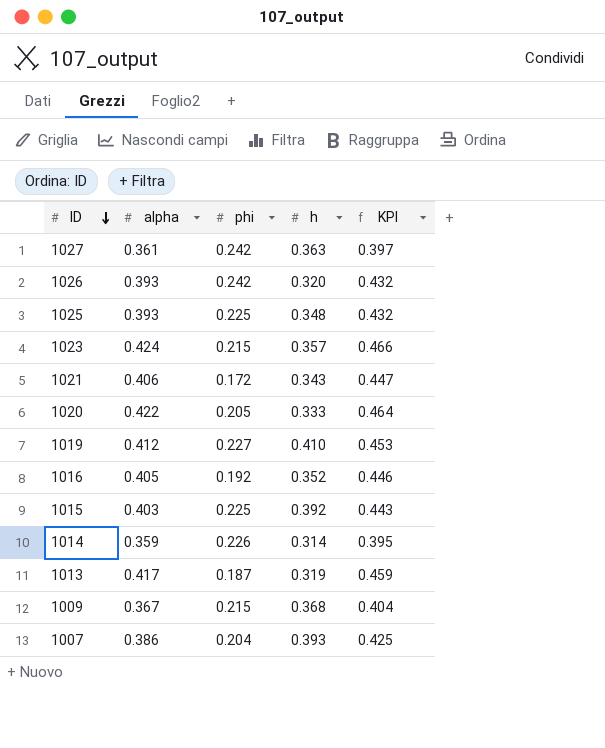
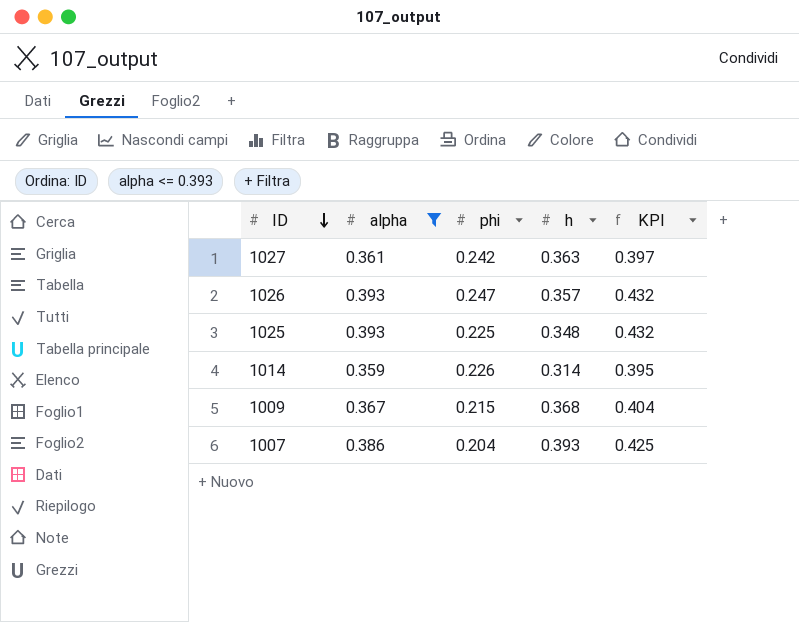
filter: none -> alpha <= 0.393
1026 | phi: 0.242 -> 0.247
1026 | h: 0.320 -> 0.357

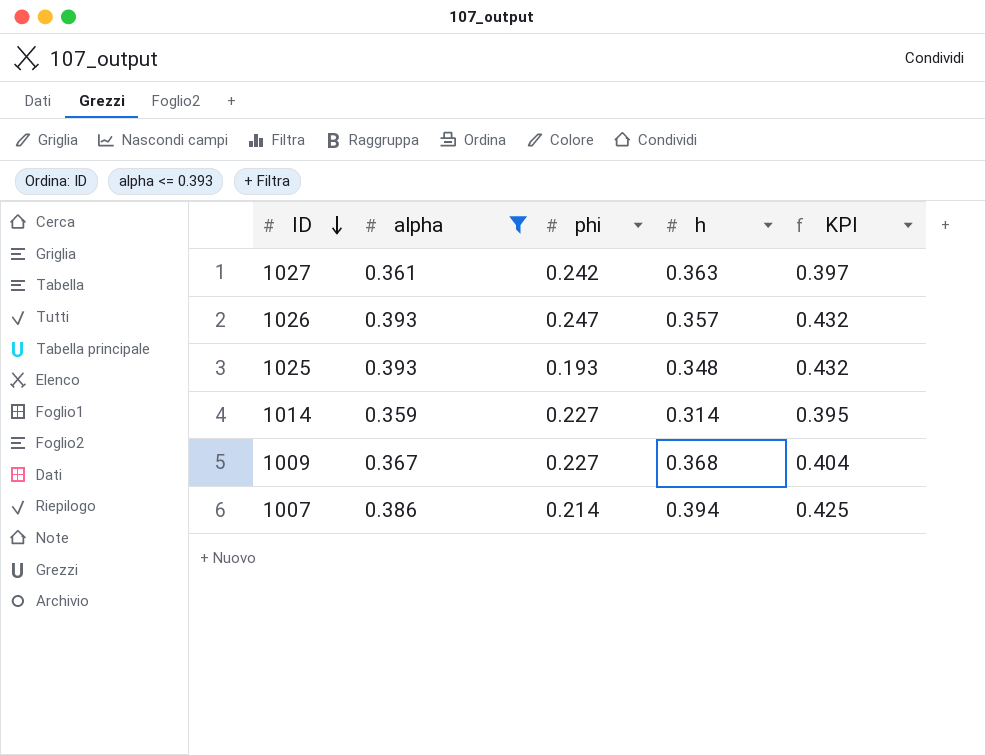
1025 | phi: 0.225 -> 0.193
1014 | phi: 0.226 -> 0.227
1009 | phi: 0.215 -> 0.227
1007 | phi: 0.204 -> 0.214
1007 | h: 0.393 -> 0.394

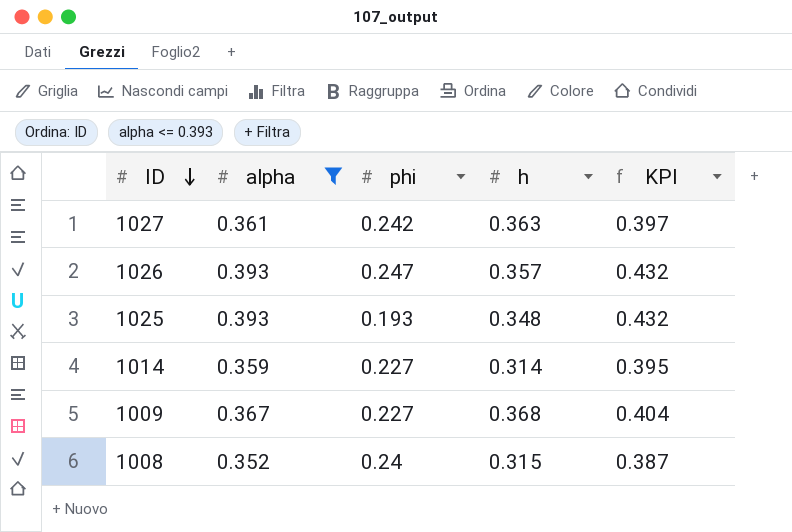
row 1007: 0.386 | 0.214 | 0.394 | 0.425 -> none
row 1008: none -> 0.352 | 0.24 | 0.315 | 0.387

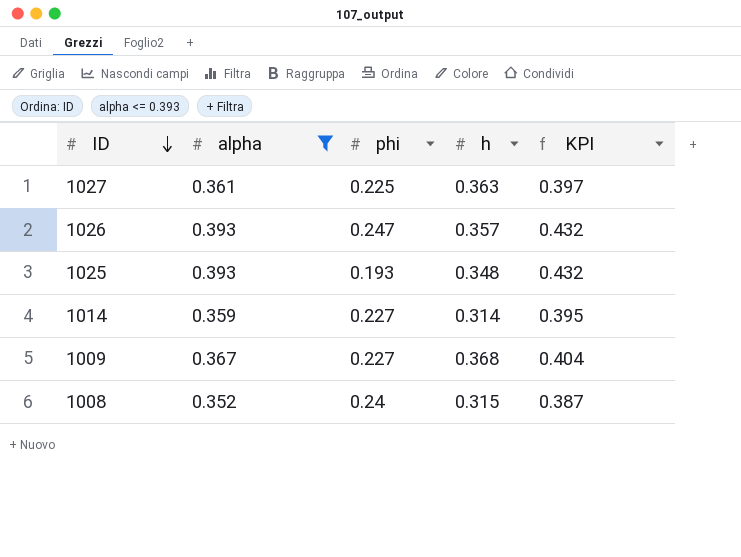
1027 | phi: 0.242 -> 0.225

